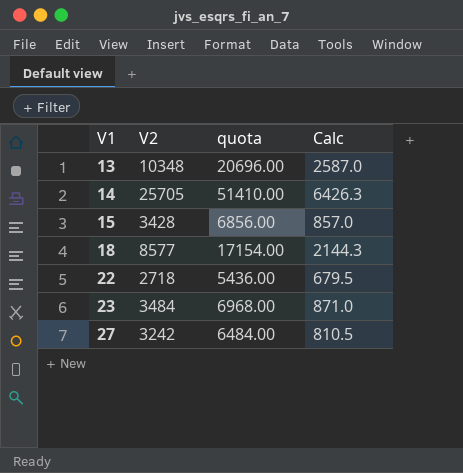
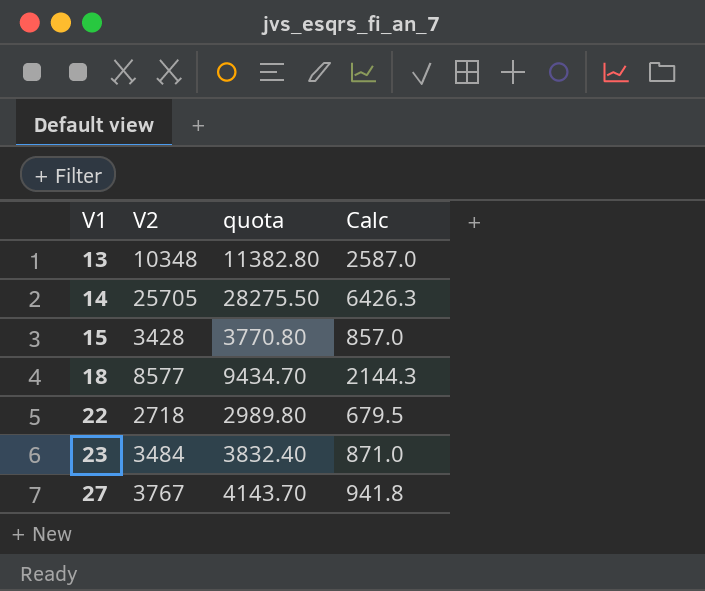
column quota | formula: [V2] * 2 -> [V2] * 1.1
27 | V2: 3242 -> 3767
27 | Calc: 810.5 -> 941.8

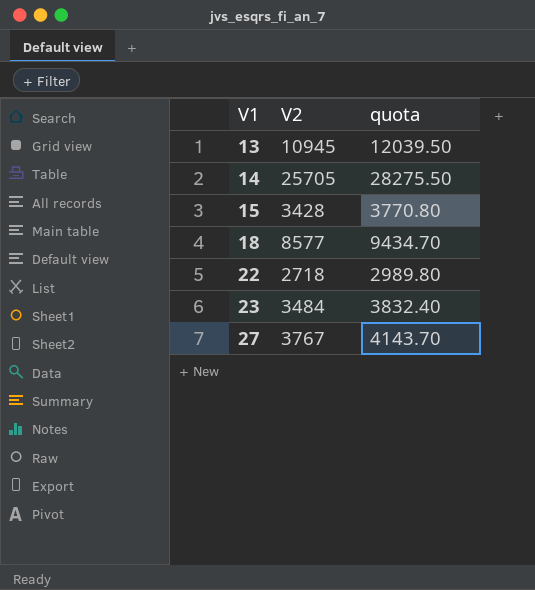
column Calc | formula: [V2] * 0.25 -> none
13 | V2: 10348 -> 10945
13 | quota: 11382.80 -> 12039.50

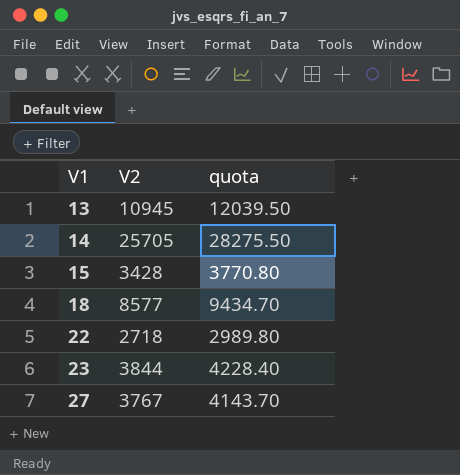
23 | V2: 3484 -> 3844
23 | quota: 3832.40 -> 4228.40

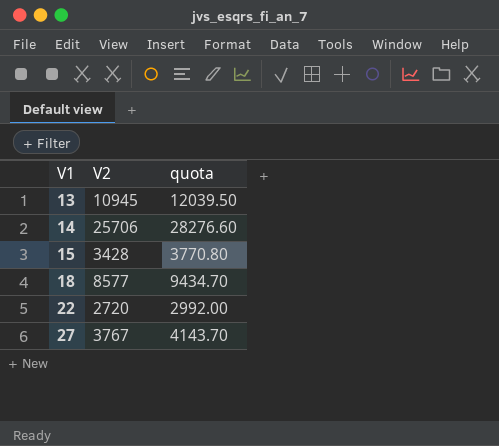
row 23: 3844 | 4228.40 -> none
14 | V2: 25705 -> 25706
14 | quota: 28275.50 -> 28276.60
22 | V2: 2718 -> 2720
22 | quota: 2989.80 -> 2992.00

